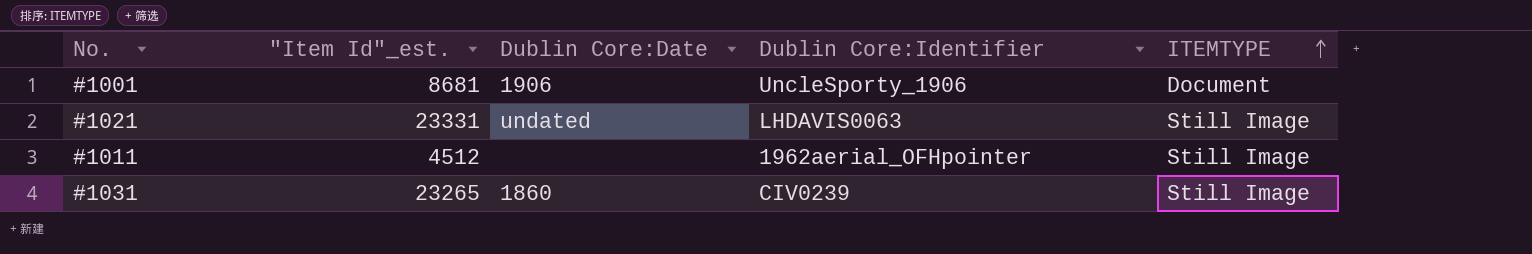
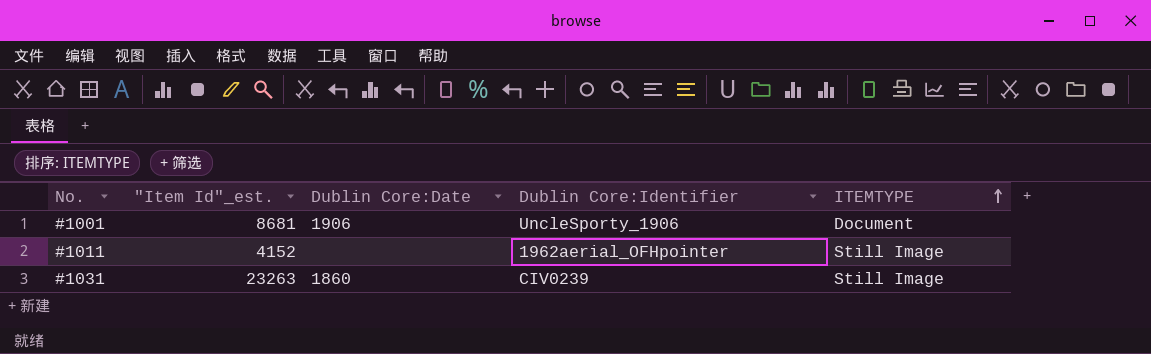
row #1021: 23331 | undated | LHDAVIS0063 | Still Image -> none
#1011 | "Item Id"_est.: 4512 -> 4152
#1031 | "Item Id"_est.: 23265 -> 23263

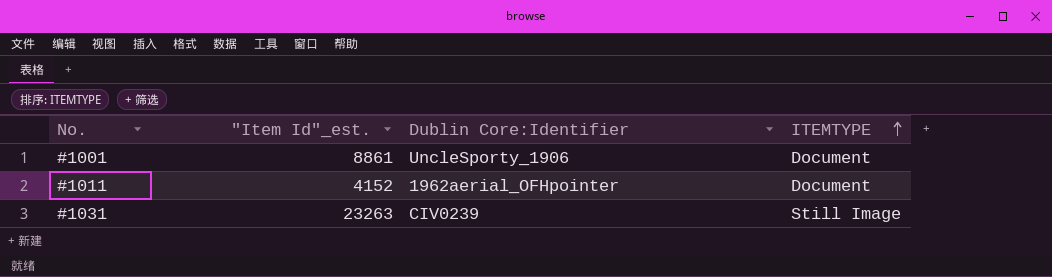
column Dublin Core:Date | position: 3 -> none
#1001 | "Item Id"_est.: 8681 -> 8861
#1011 | ITEMTYPE: Still Image -> Document

